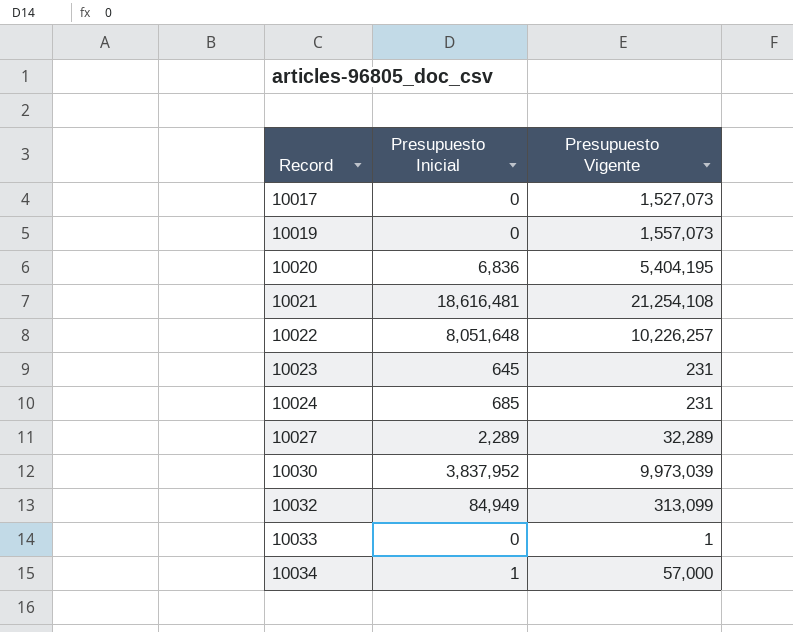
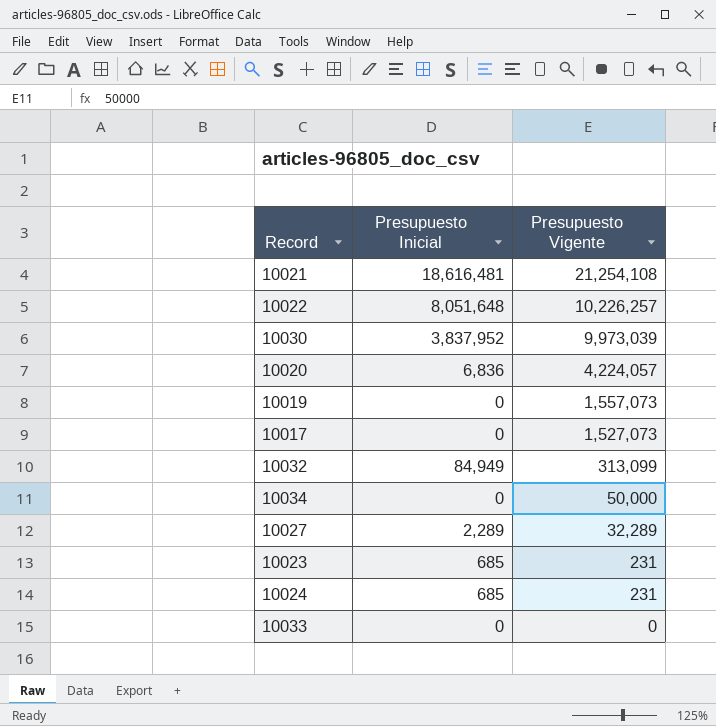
row order: Record ascending -> Presupuesto Vigente descending
10020 | Presupuesto Vigente: 5,404,195 -> 4,224,057
10034 | Presupuesto Inicial: 1 -> 0
10034 | Presupuesto Vigente: 57,000 -> 50,000
10023 | Presupuesto Inicial: 645 -> 685
10033 | Presupuesto Vigente: 1 -> 0

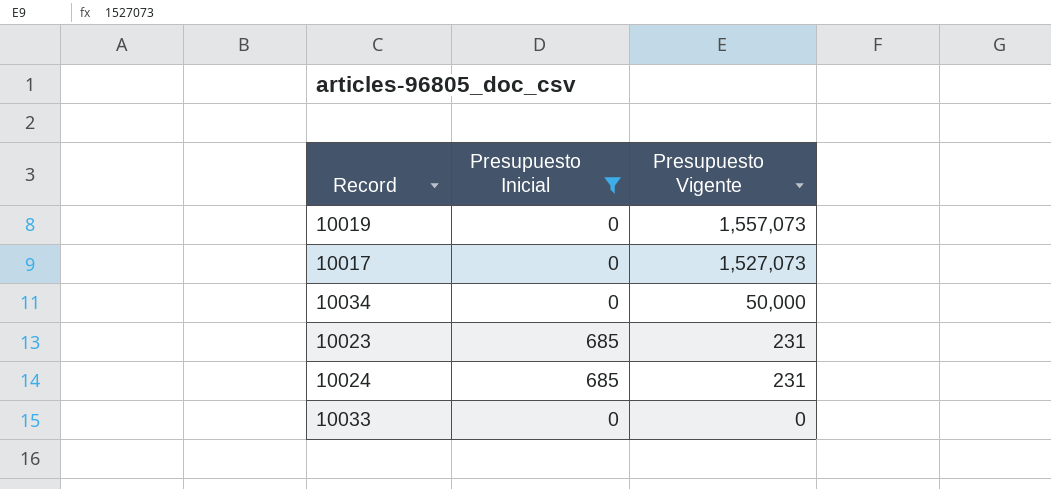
filter: none -> Presupuesto Inicial <= 685

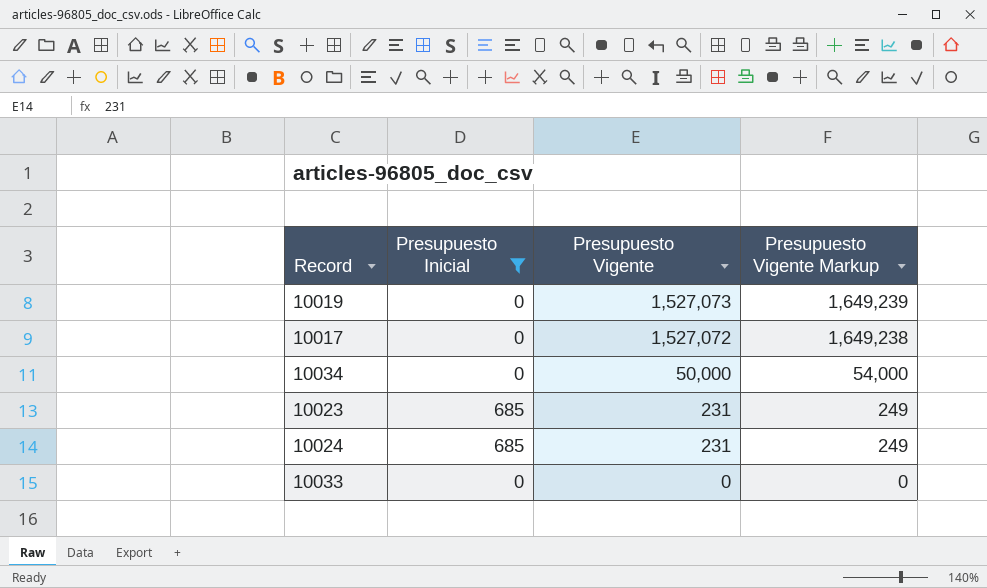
column Presupuesto Vigente Markup | formula: none -> [Presupuesto Vigente] * 1.08
10019 | Presupuesto Vigente: 1,557,073 -> 1,527,073
10017 | Presupuesto Vigente: 1,527,073 -> 1,527,072

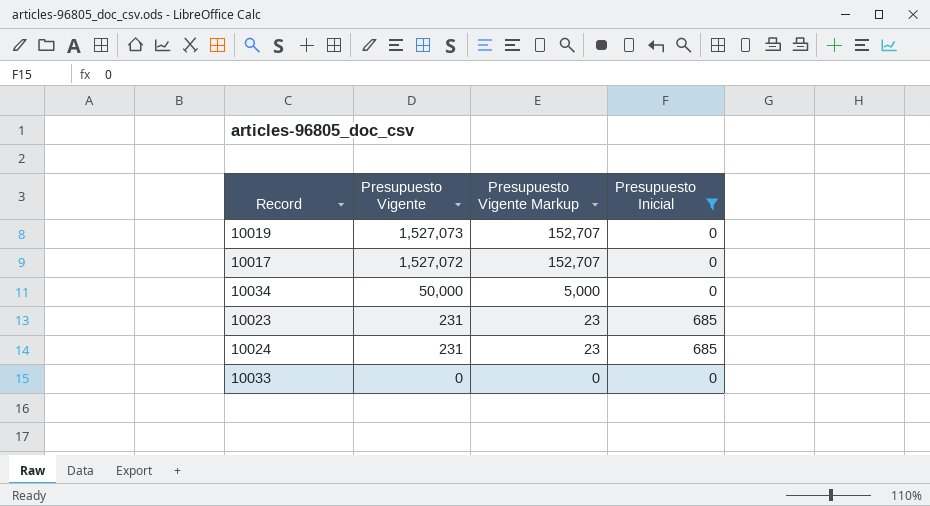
column Presupuesto Vigente Markup | formula: [Presupuesto Vigente] * 1.08 -> [Presupuesto Vigente] * 0.1
column Presupuesto Inicial | position: 2 -> 4

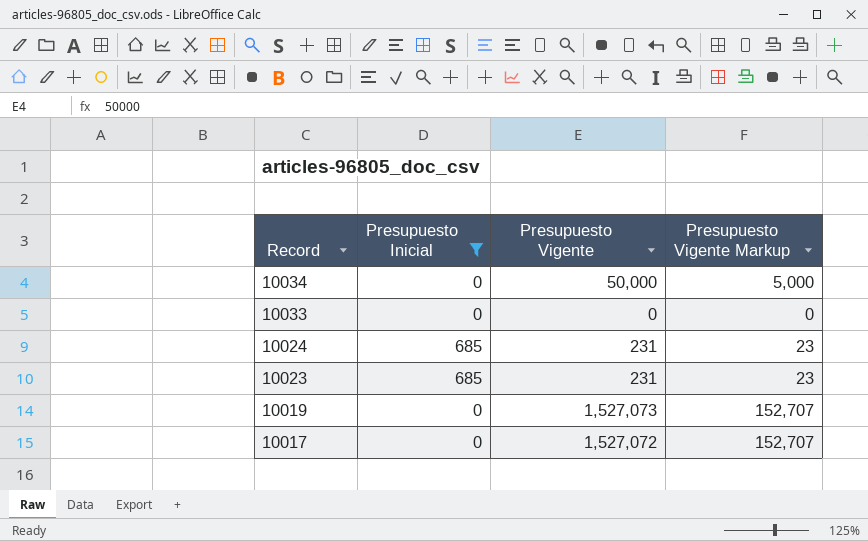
row order: Presupuesto Vigente descending -> Record descending
column Presupuesto Inicial | position: 4 -> 2

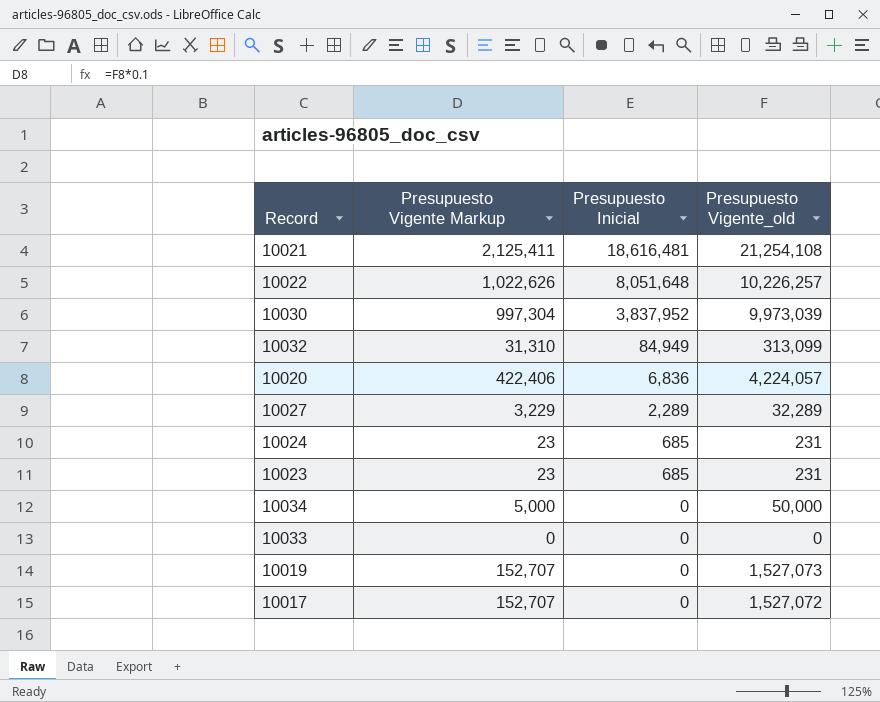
filter: Presupuesto Inicial <= 685 -> none
row order: Record descending -> Presupuesto Inicial descending
column Presupuesto Vigente Markup | position: 4 -> 2
column name: Presupuesto Vigente -> Presupuesto Vigente_old

